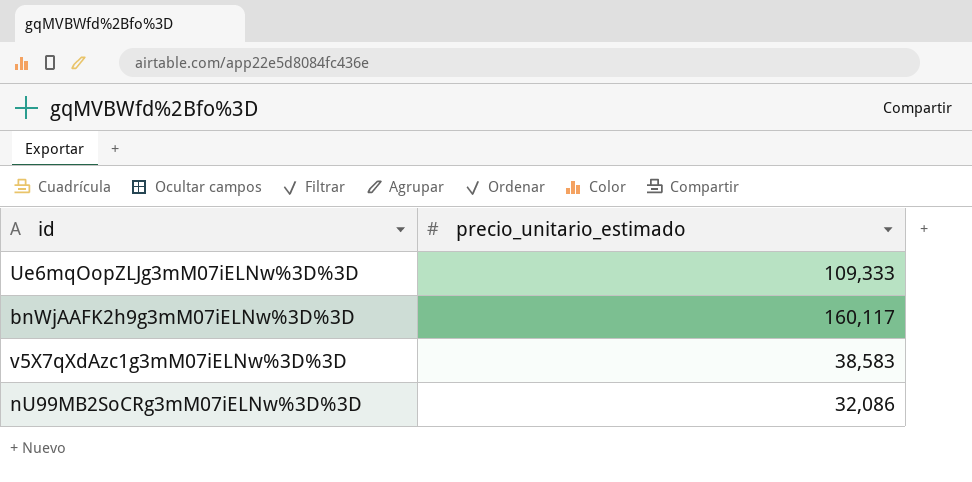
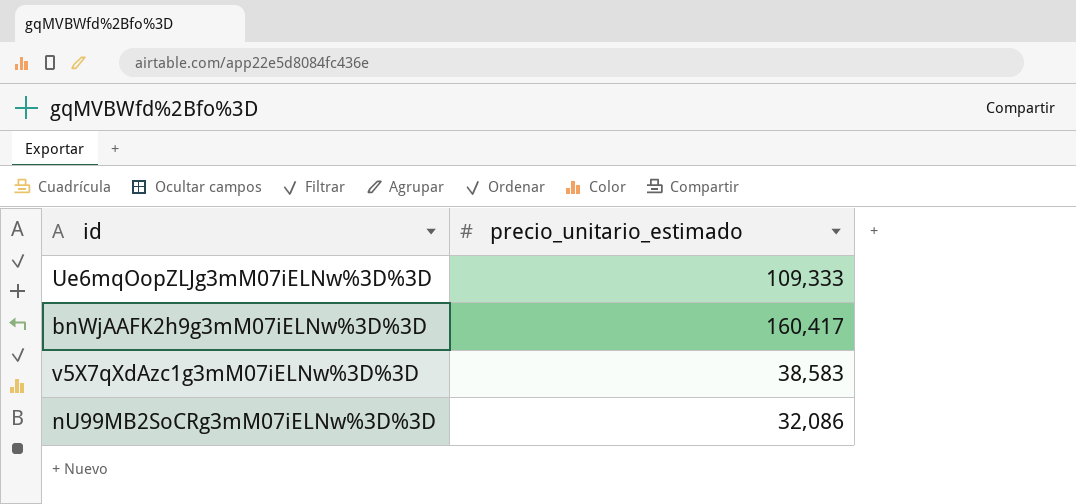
bnWjAAFK2h9g3mM07iELNw%3D%3D | precio_unitario_estimado: 160,117 -> 160,417

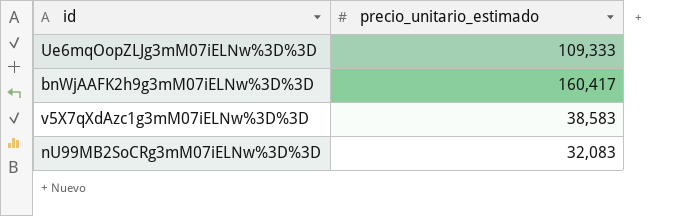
nU99MB2SoCRg3mM07iELNw%3D%3D | precio_unitario_estimado: 32,086 -> 32,083

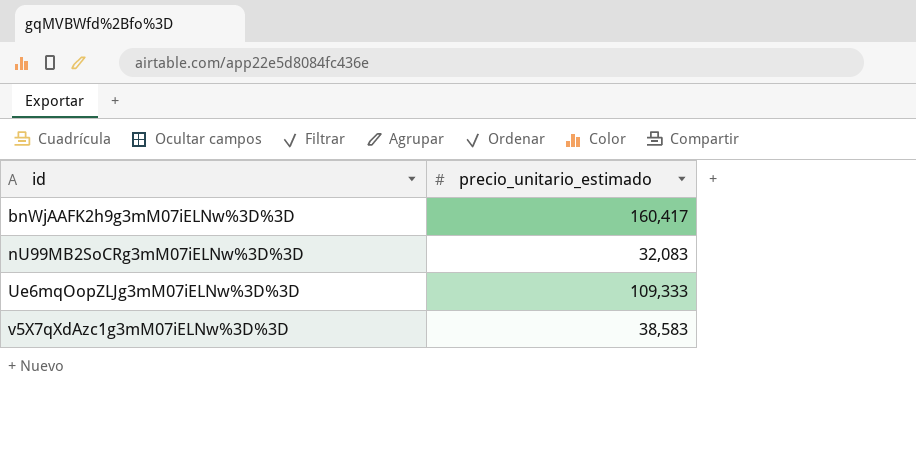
row order: none -> id ascending

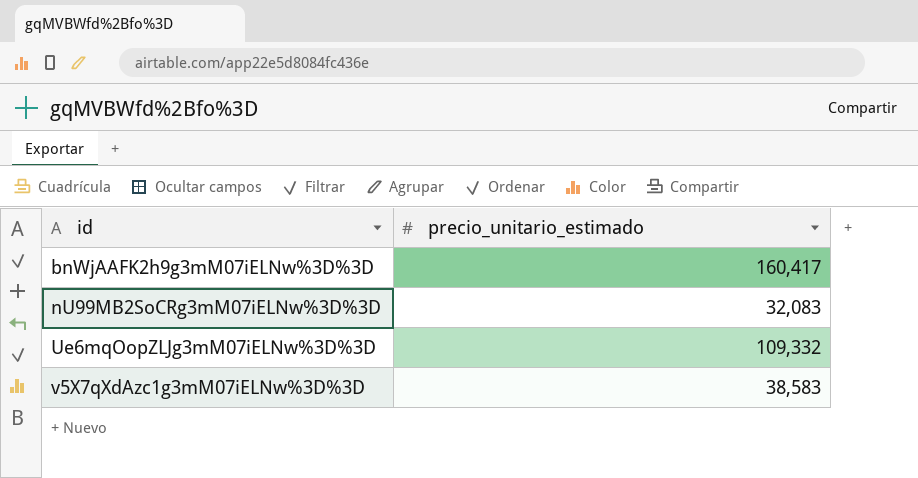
Ue6mqOopZLJg3mM07iELNw%3D%3D | precio_unitario_estimado: 109,333 -> 109,332

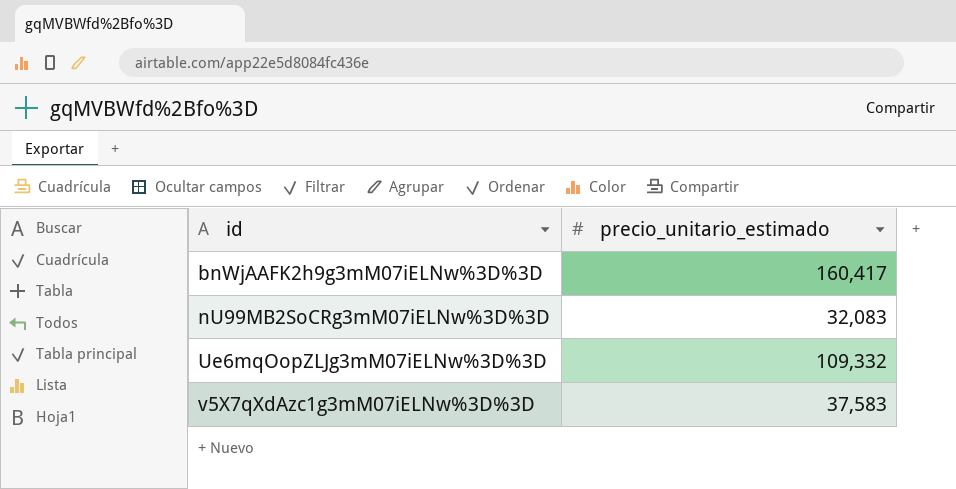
v5X7qXdAzc1g3mM07iELNw%3D%3D | precio_unitario_estimado: 38,583 -> 37,583

